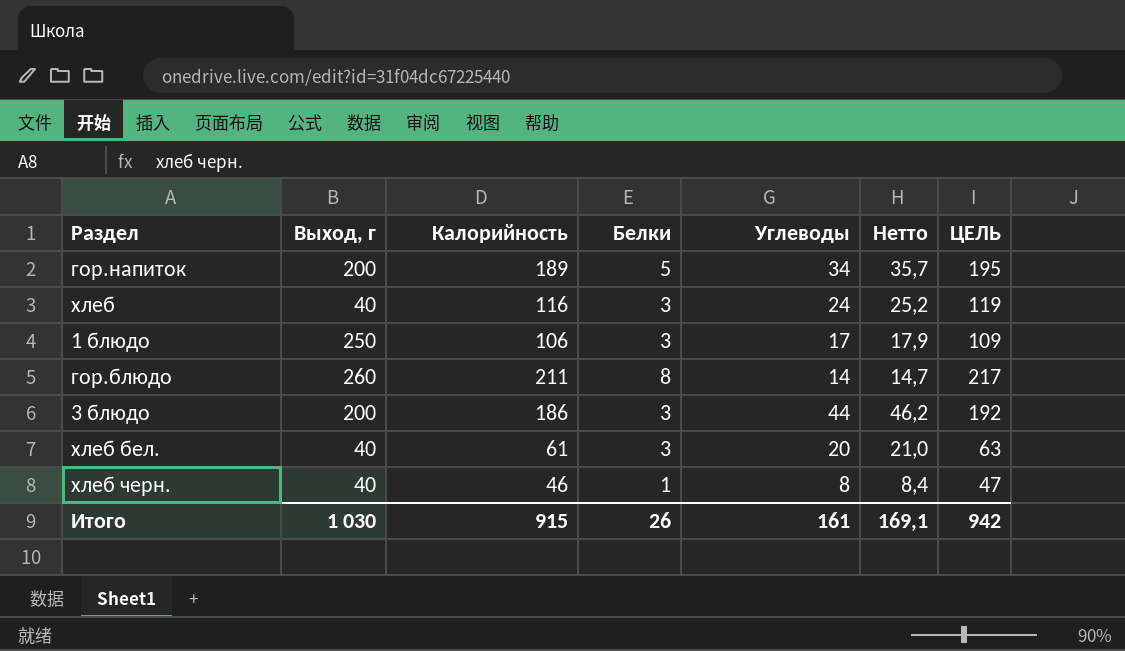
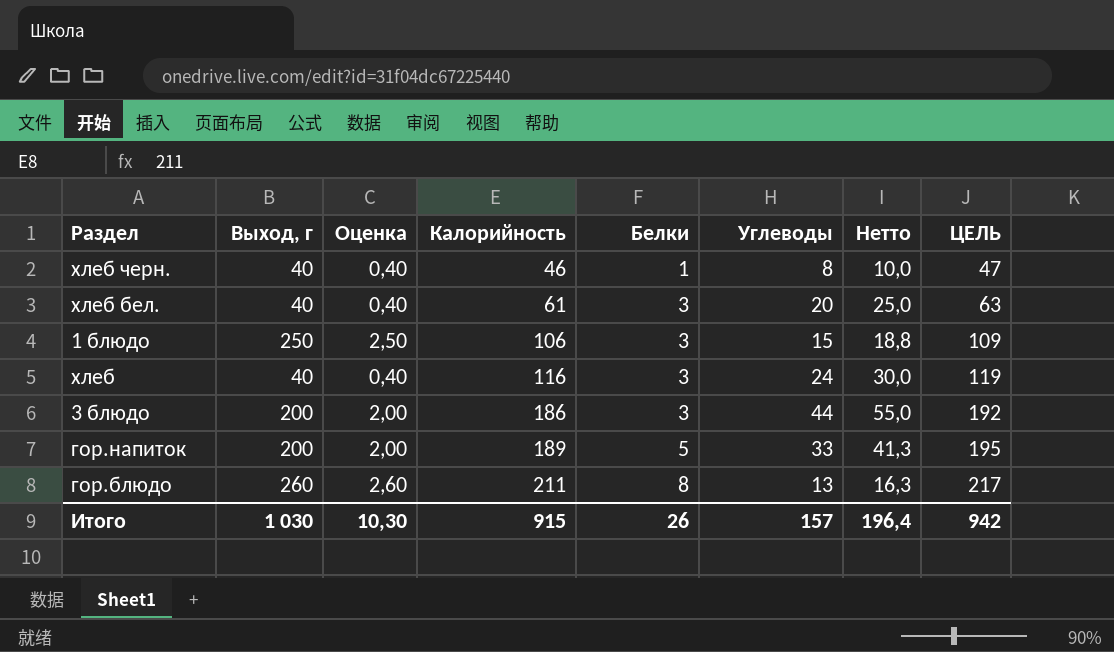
row order: none -> Калорийность ascending
column Оценка | formula: none -> [Выход, г] * 0,01
column Нетто | formula: [Углеводы] * 1,05 -> [Углеводы] * 1,25
1 блюдо | Углеводы: 17 -> 15
гор.напиток | Углеводы: 34 -> 33
гор.блюдо | Углеводы: 14 -> 13
Итого | Углеводы: 161 -> 157
Итого | Нетто: 169,1 -> 196,4

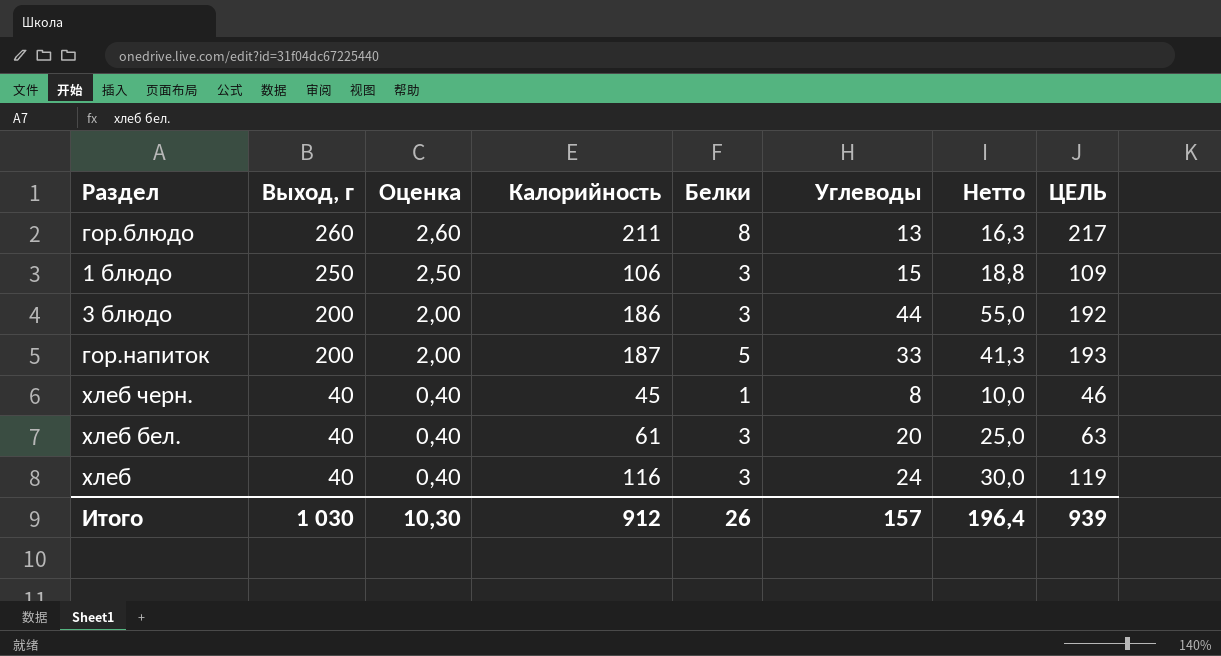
row order: Калорийность ascending -> Выход, г descending
гор.напиток | Калорийность: 189 -> 187
гор.напиток | ЦЕЛЬ: 195 -> 193
хлеб черн. | Калорийность: 46 -> 45
хлеб черн. | ЦЕЛЬ: 47 -> 46
Итого | Калорийность: 915 -> 912
Итого | ЦЕЛЬ: 942 -> 939

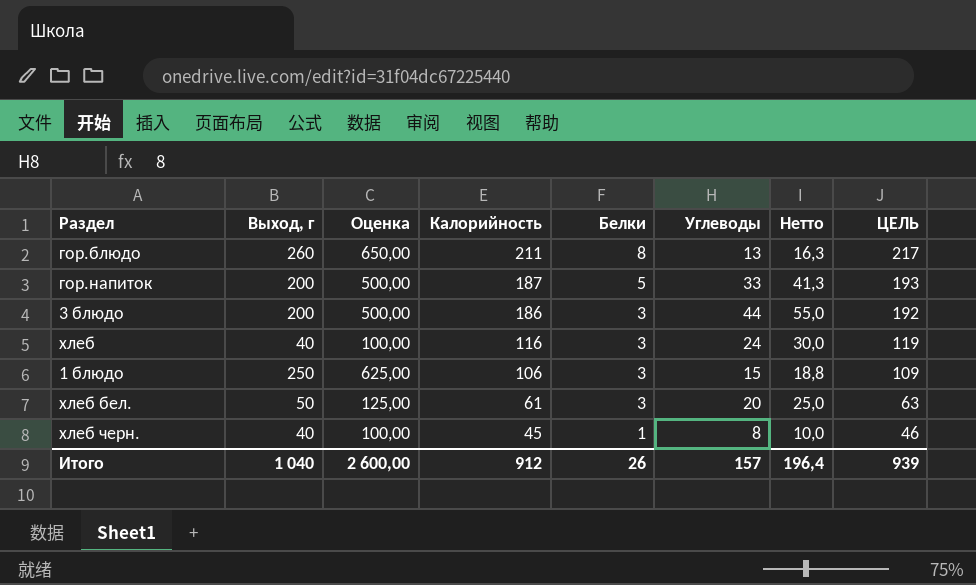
row order: Выход, г descending -> Калорийность descending
column Оценка | formula: [Выход, г] * 0,01 -> [Выход, г] * 2,5
хлеб бел. | Выход, г: 40 -> 50
Итого | Выход, г: 1 030 -> 1 040
Итого | Оценка: 10,30 -> 2 600,00

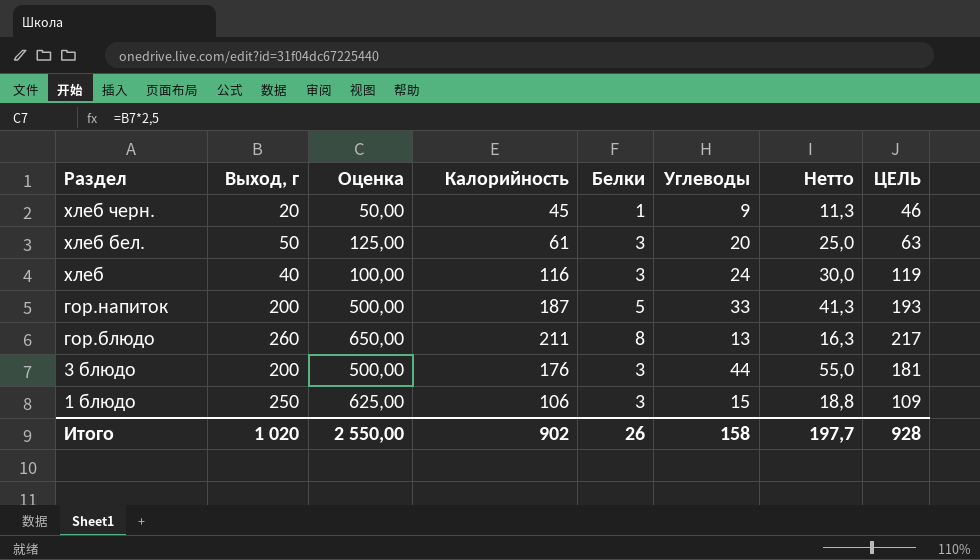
row order: Калорийность descending -> Раздел descending
хлеб черн. | Выход, г: 40 -> 20
хлеб черн. | Оценка: 100,00 -> 50,00
хлеб черн. | Углеводы: 8 -> 9
хлеб черн. | Нетто: 10,0 -> 11,3
3 блюдо | Калорийность: 186 -> 176
3 блюдо | ЦЕЛЬ: 192 -> 181
Итого | Выход, г: 1 040 -> 1 020
Итого | Оценка: 2 600,00 -> 2 550,00
Итого | Калорийность: 912 -> 902
Итого | Углеводы: 157 -> 158
Итого | Нетто: 196,4 -> 197,7
Итого | ЦЕЛЬ: 939 -> 928

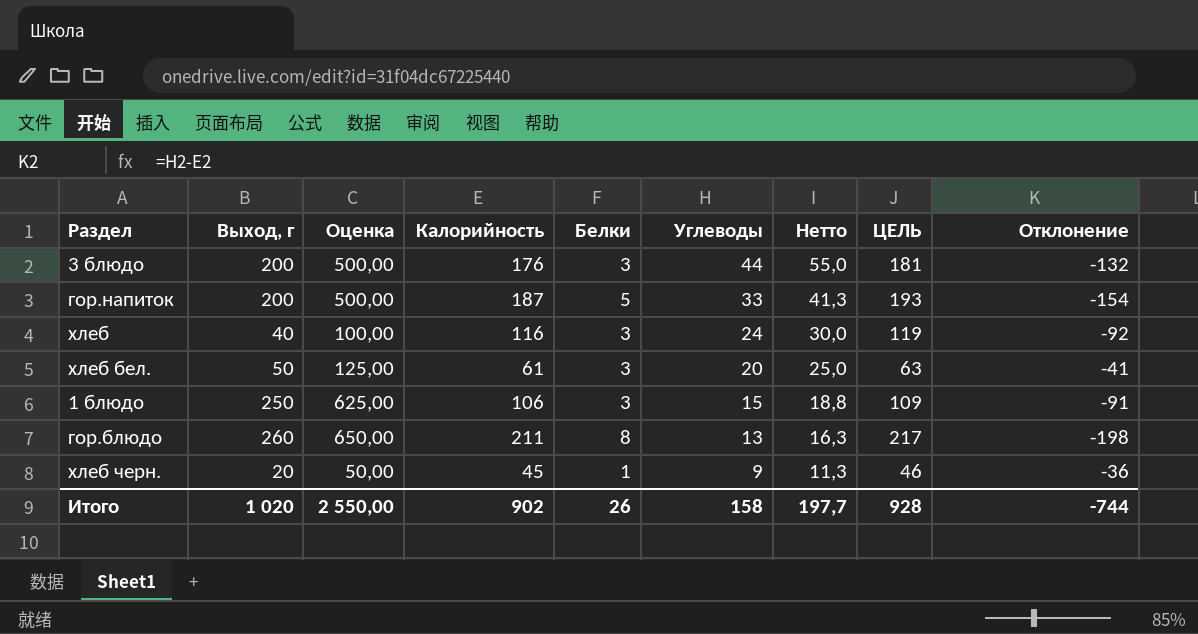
row order: Раздел descending -> Углеводы descending
column Отклонение | formula: none -> [Углеводы] - [Калорийность]

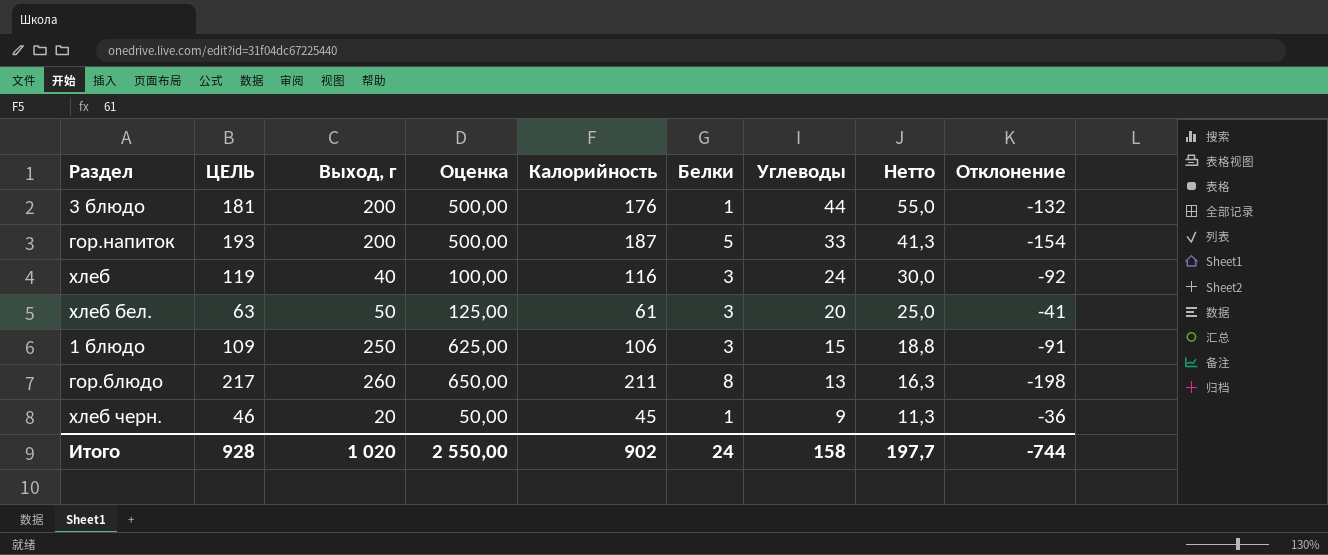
column ЦЕЛЬ | position: 8 -> 2
3 блюдо | Белки: 3 -> 1
Итого | Белки: 26 -> 24

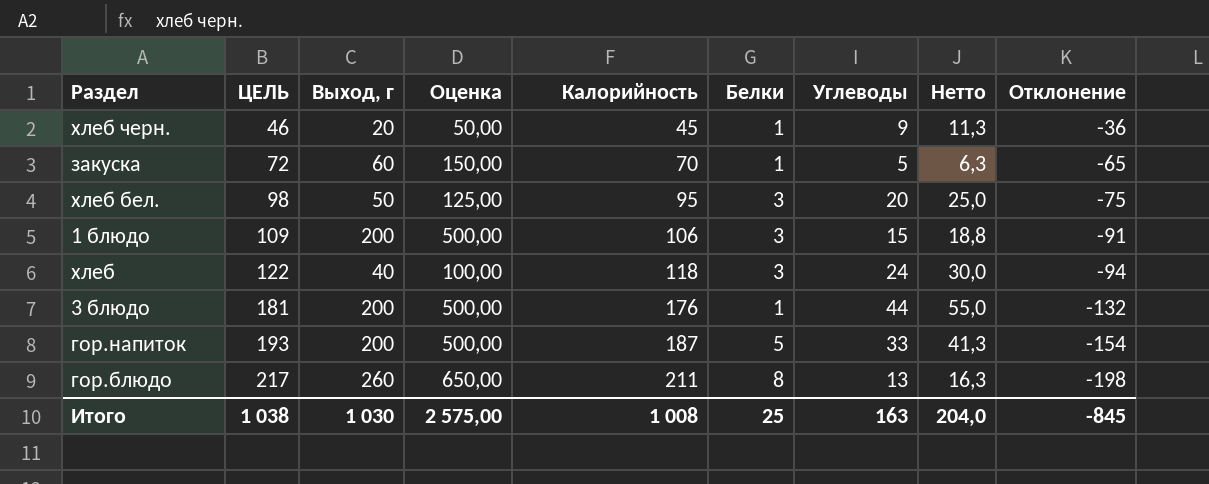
row order: Углеводы descending -> ЦЕЛЬ ascending
row закуска: none -> 72 | 60 | 150,00 | 70 | 1 | 5 | 6,3 | -65
хлеб бел. | ЦЕЛЬ: 63 -> 98
хлеб бел. | Калорийность: 61 -> 95
хлеб бел. | Отклонение: -41 -> -75
1 блюдо | Выход, г: 250 -> 200
1 блюдо | Оценка: 625,00 -> 500,00
хлеб | ЦЕЛЬ: 119 -> 122
хлеб | Калорийность: 116 -> 118
хлеб | Отклонение: -92 -> -94
Итого | ЦЕЛЬ: 928 -> 1 038
Итого | Выход, г: 1 020 -> 1 030
Итого | Оценка: 2 550,00 -> 2 575,00
Итого | Калорийность: 902 -> 1 008
Итого | Белки: 24 -> 25
Итого | Углеводы: 158 -> 163
Итого | Нетто: 197,7 -> 204,0
Итого | Отклонение: -744 -> -845

